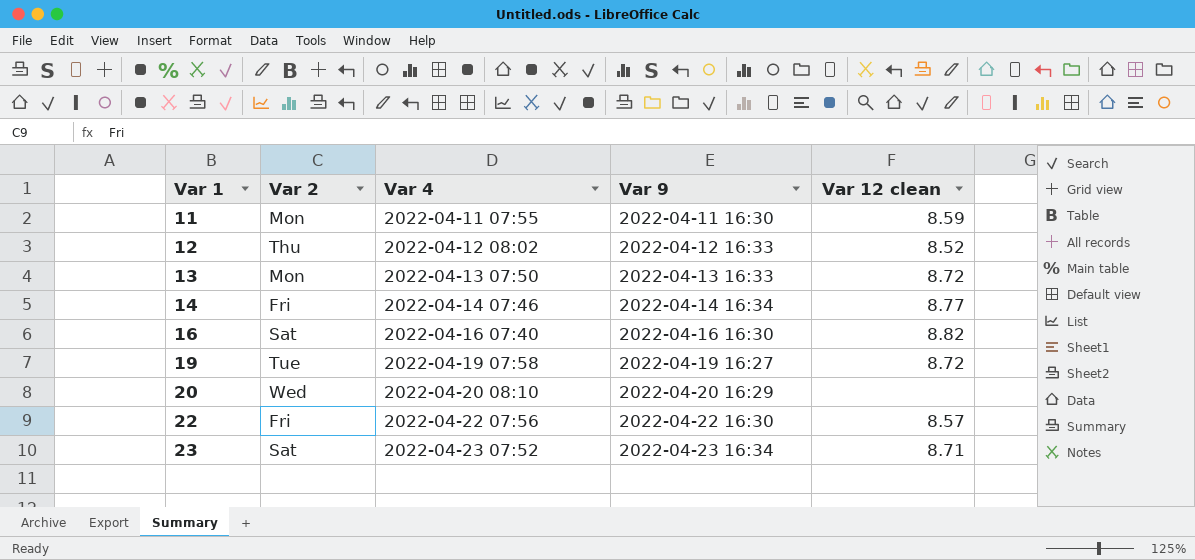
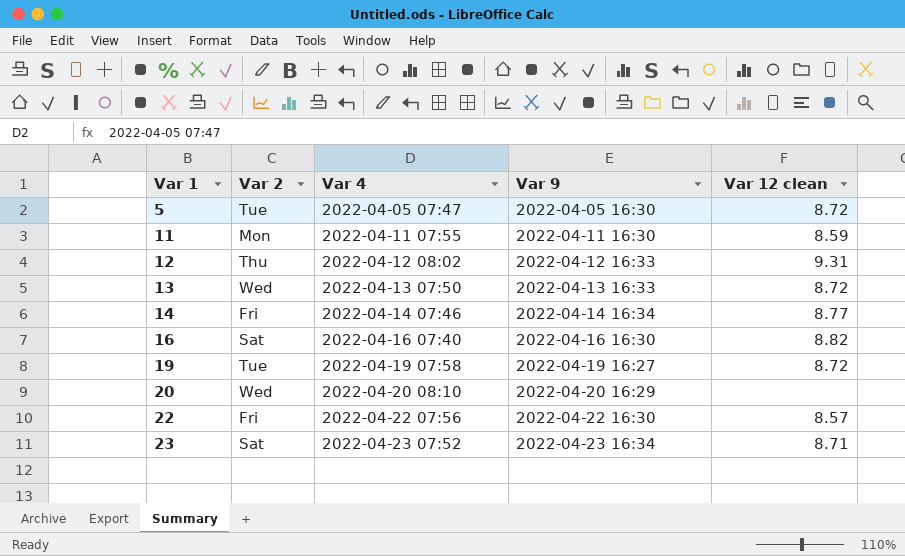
row 5: none -> Tue | 2022-04-05 07:47 | 2022-04-05 16:30 | 8.72
12 | Var 12 clean: 8.52 -> 9.31
13 | Var 2: Mon -> Wed

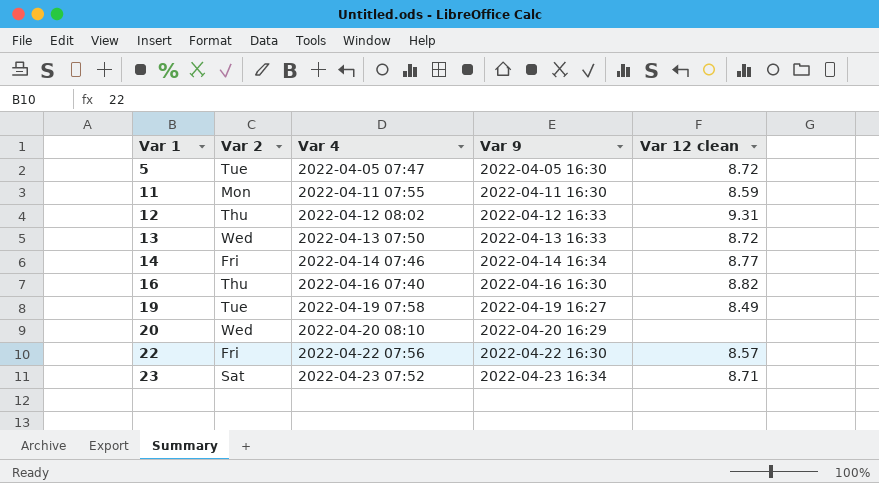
16 | Var 2: Sat -> Thu
19 | Var 12 clean: 8.72 -> 8.49

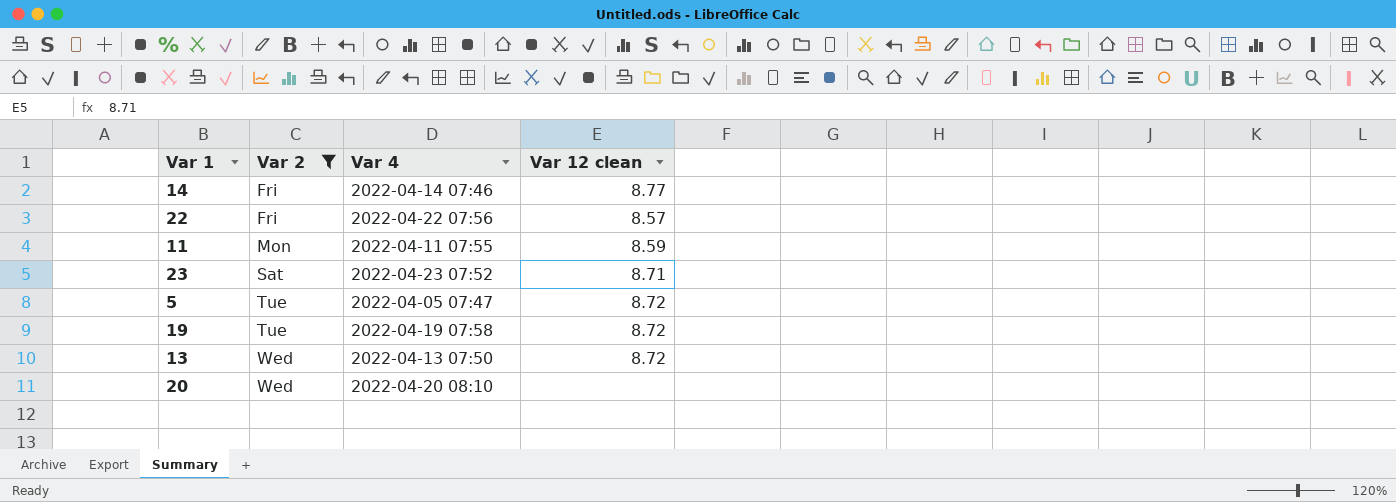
filter: none -> Var 2 != Thu
row order: Var 1 ascending -> Var 2 ascending
column Var 9 | position: 4 -> none
19 | Var 12 clean: 8.49 -> 8.72

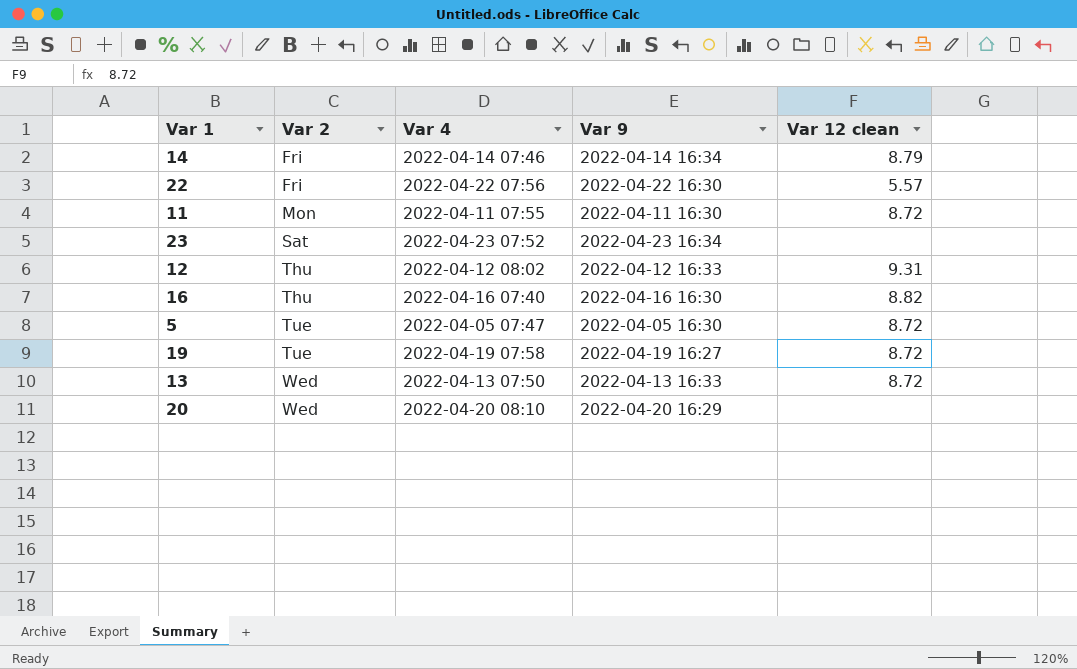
filter: Var 2 != Thu -> none
column Var 9 | position: none -> 4
14 | Var 12 clean: 8.77 -> 8.79
22 | Var 12 clean: 8.57 -> 5.57
11 | Var 12 clean: 8.59 -> 8.72
23 | Var 12 clean: 8.71 -> none

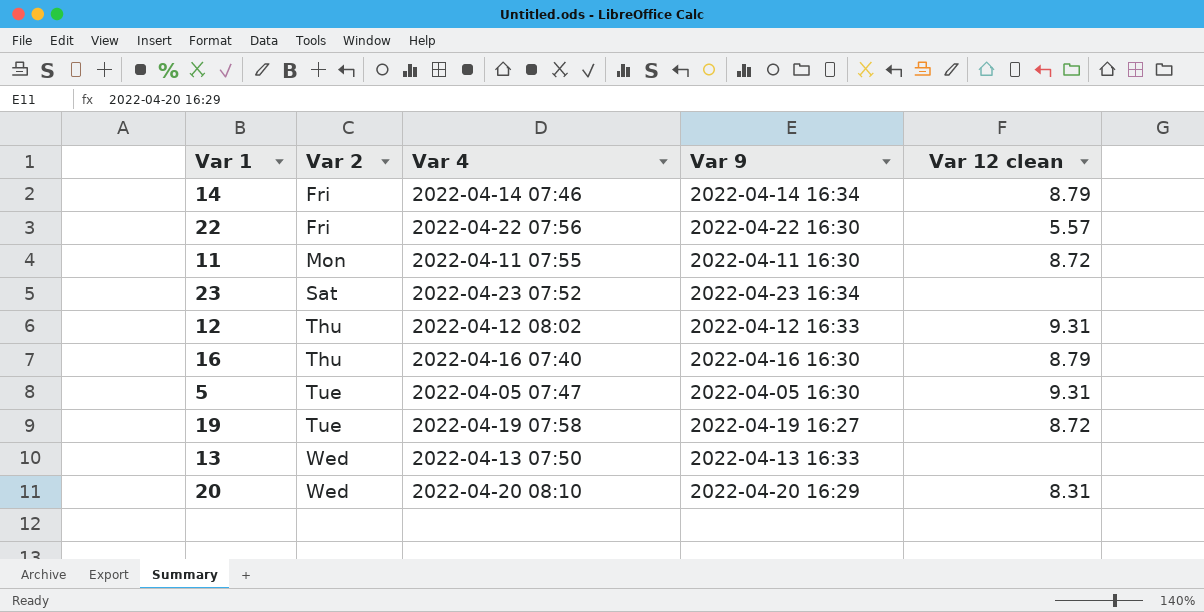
16 | Var 12 clean: 8.82 -> 8.79
5 | Var 12 clean: 8.72 -> 9.31
13 | Var 12 clean: 8.72 -> none
20 | Var 12 clean: none -> 8.31

